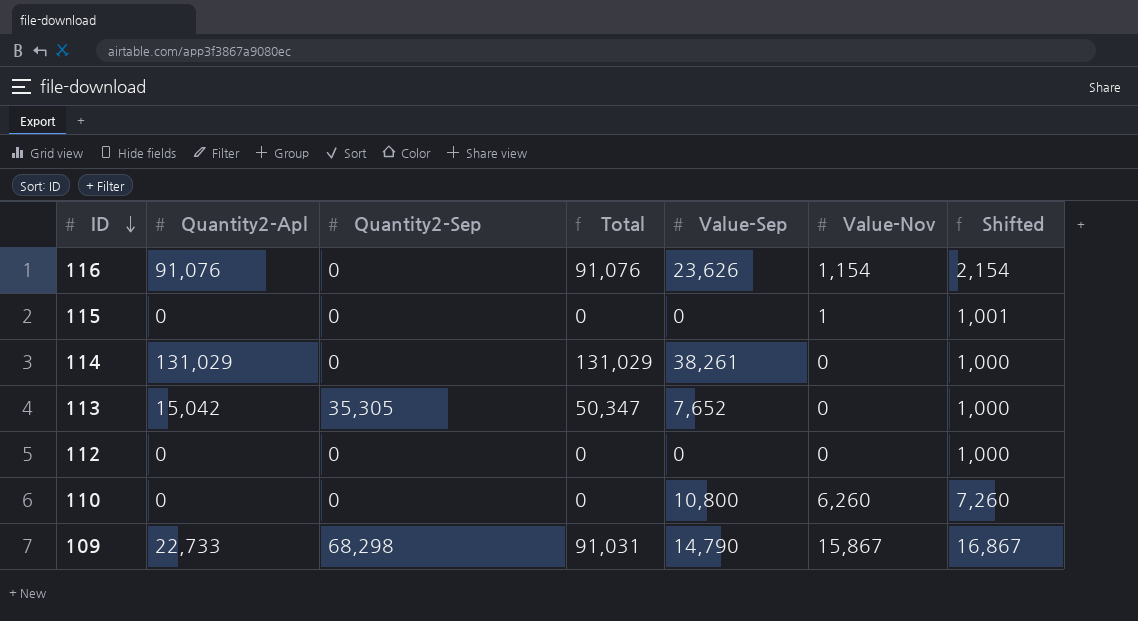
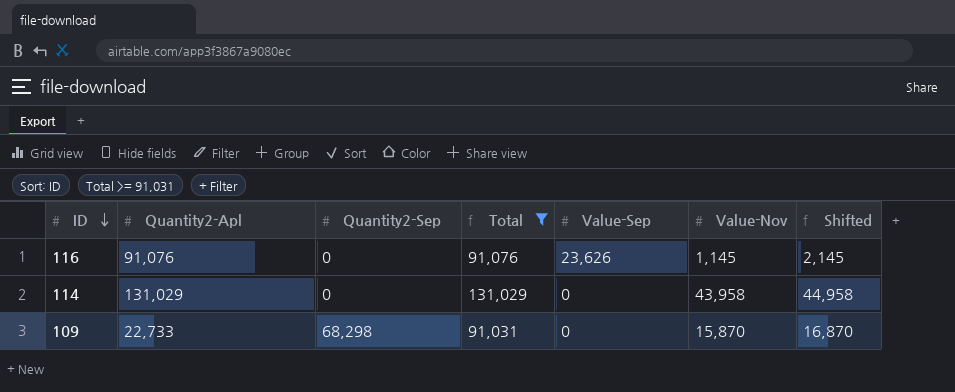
filter: none -> Total >= 91,031
116 | Value-Nov: 1,154 -> 1,145
116 | Shifted: 2,154 -> 2,145
114 | Value-Sep: 38,261 -> 0
114 | Value-Nov: 0 -> 43,958
114 | Shifted: 1,000 -> 44,958
109 | Value-Sep: 14,790 -> 0
109 | Value-Nov: 15,867 -> 15,870
109 | Shifted: 16,867 -> 16,870

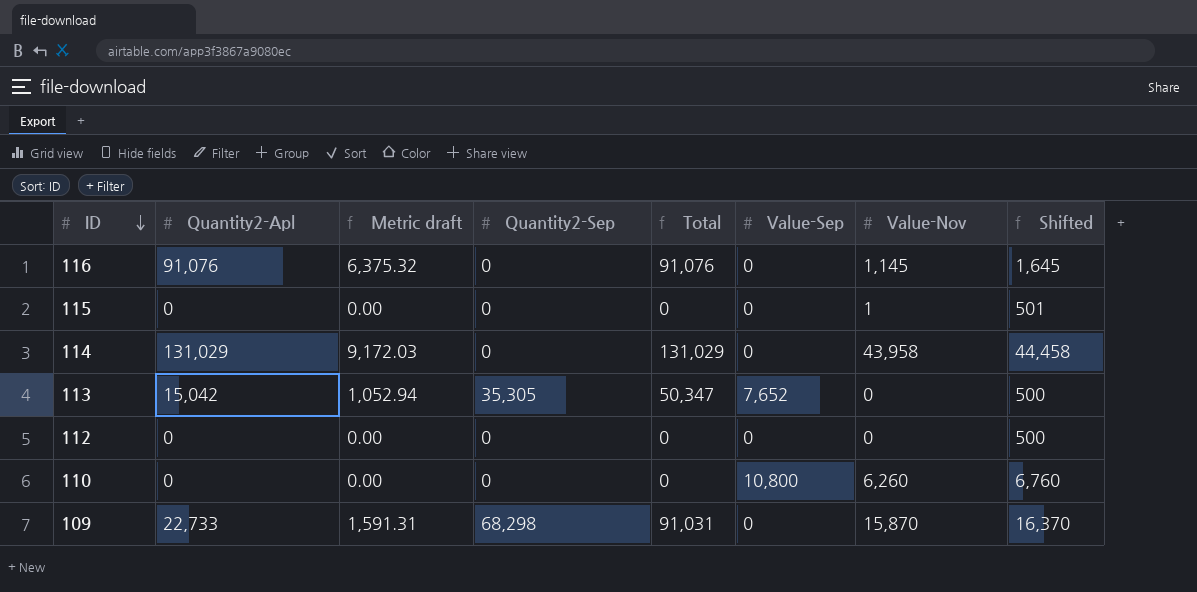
filter: Total >= 91,031 -> none
column Metric draft | formula: none -> [Quantity2-Apl] * 0.07
column Shifted | formula: [Value-Nov] + 1000 -> [Value-Nov] + 500
116 | Value-Sep: 23,626 -> 0

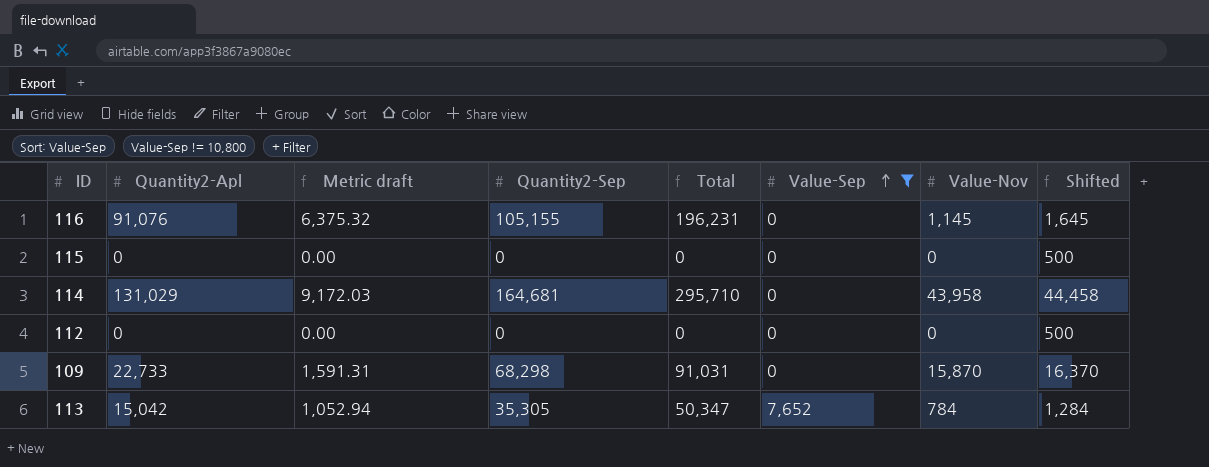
filter: none -> Value-Sep != 10,800
row order: ID descending -> Value-Sep ascending
116 | Quantity2-Sep: 0 -> 105,155
116 | Total: 91,076 -> 196,231
115 | Value-Nov: 1 -> 0
115 | Shifted: 501 -> 500
114 | Quantity2-Sep: 0 -> 164,681
114 | Total: 131,029 -> 295,710
113 | Value-Nov: 0 -> 784
113 | Shifted: 500 -> 1,284

